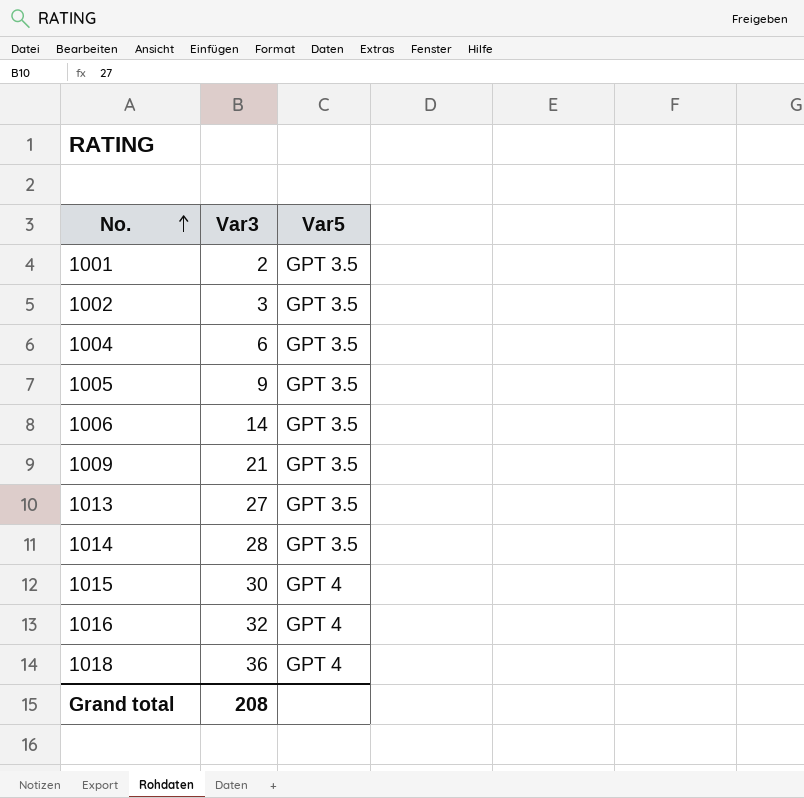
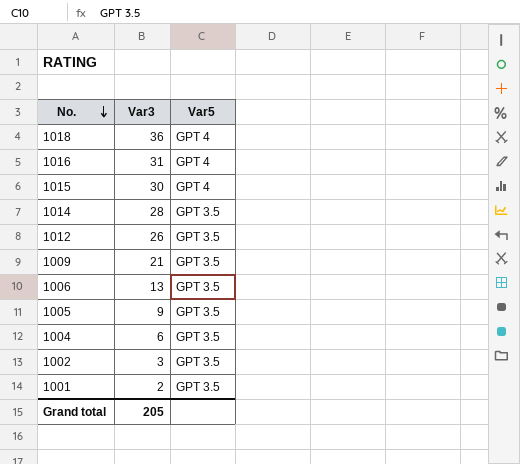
row order: No. ascending -> No. descending
row 1013: 27 | GPT 3.5 -> none
1016 | Var3: 32 -> 31
row 1012: none -> 26 | GPT 3.5
1006 | Var3: 14 -> 13
Grand total | Var3: 208 -> 205

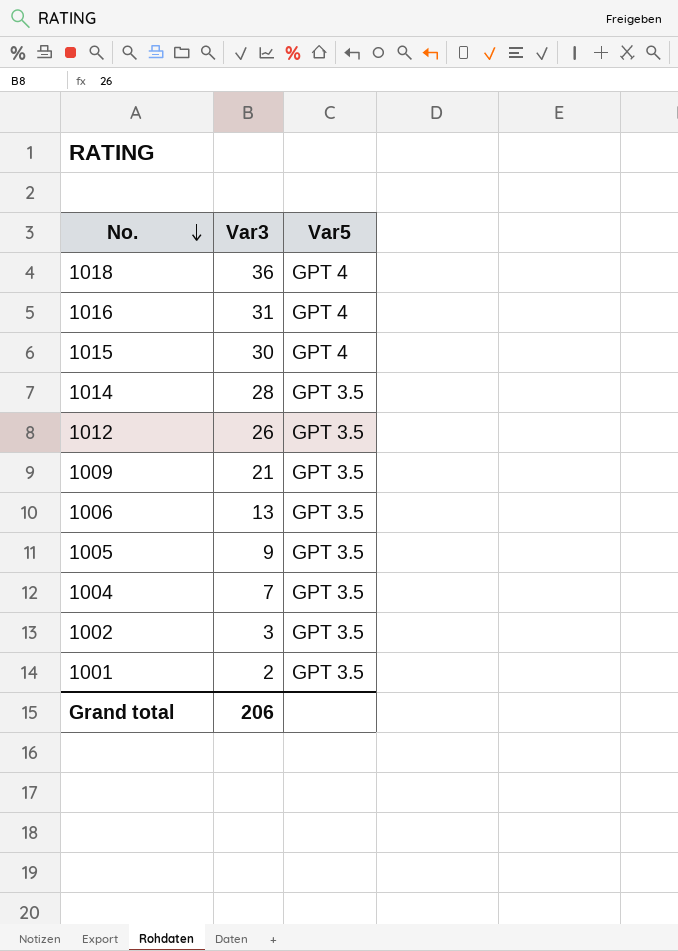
1004 | Var3: 6 -> 7
Grand total | Var3: 205 -> 206

